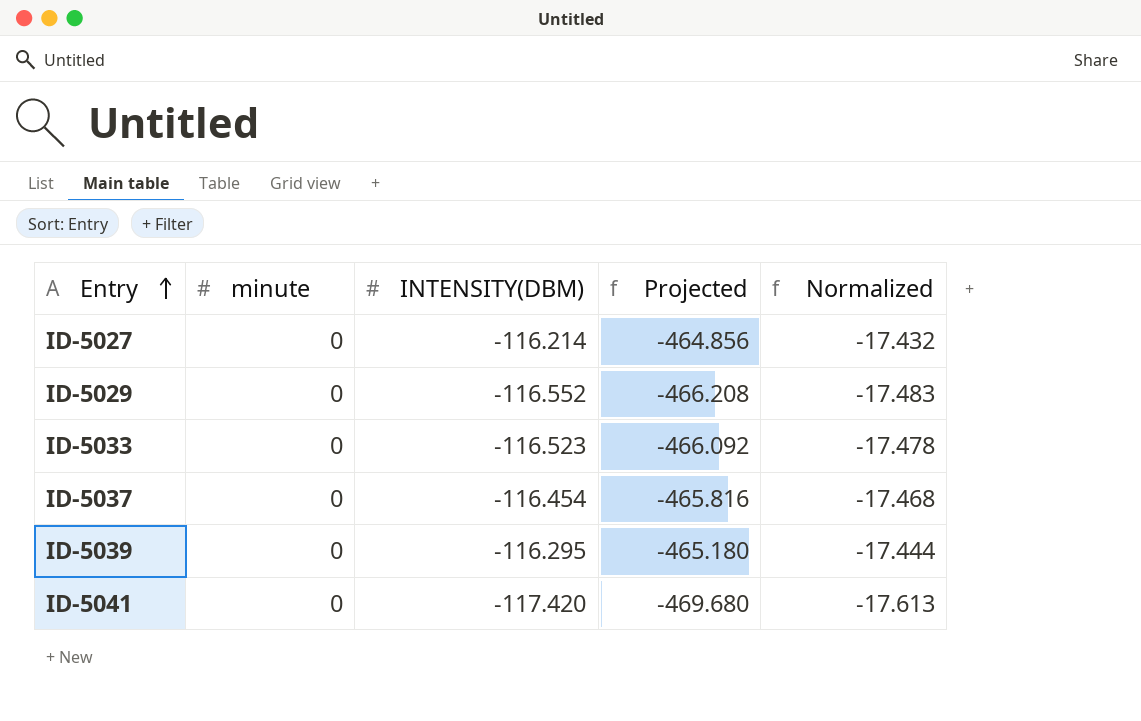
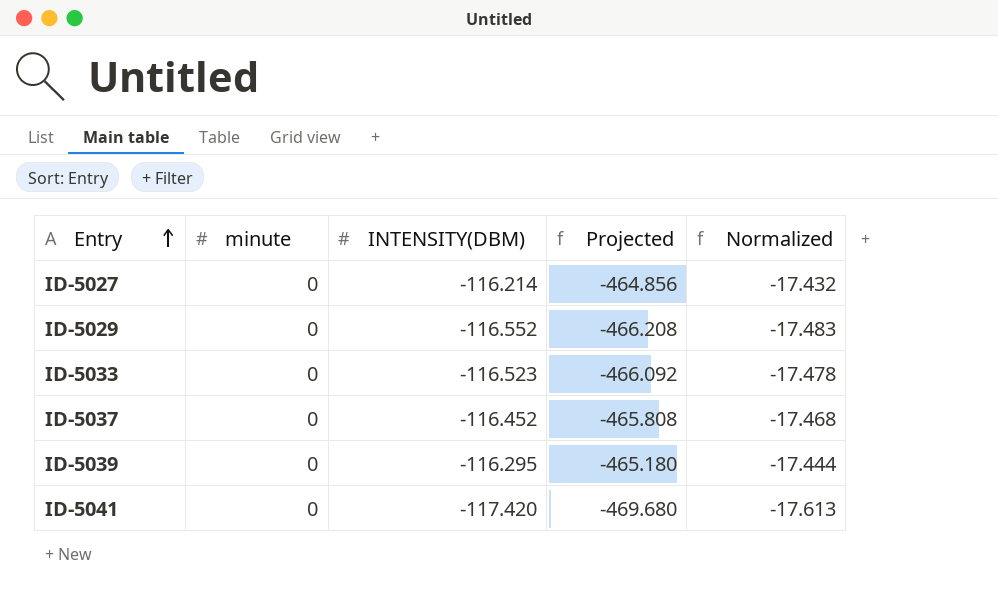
ID-5037 | INTENSITY(DBM): -116.454 -> -116.452
ID-5037 | Projected: -465.816 -> -465.808

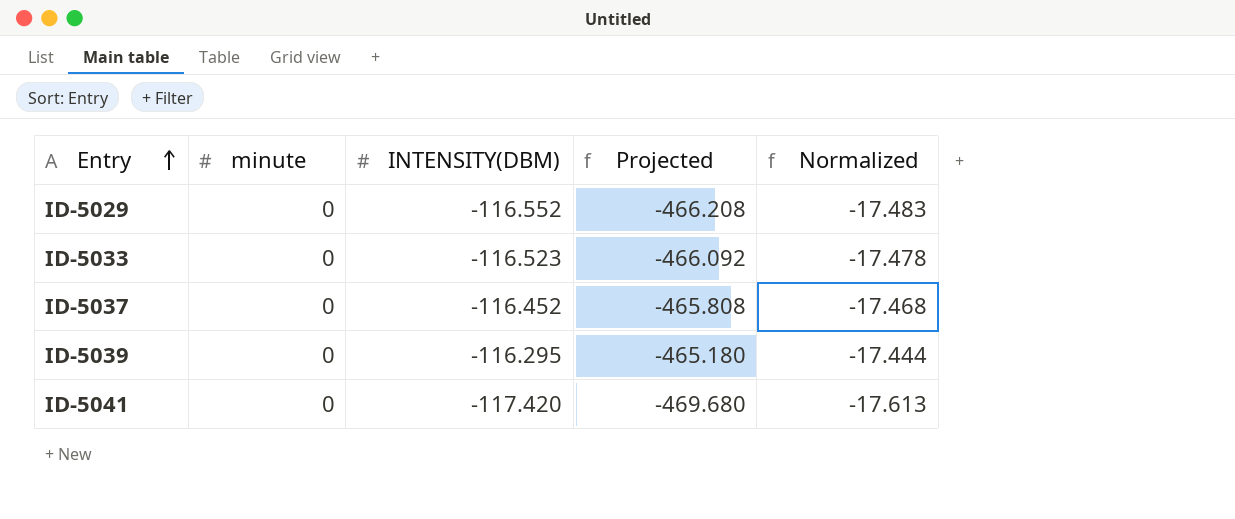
row ID-5027: 0 | -116.214 | -464.856 | -17.432 -> none

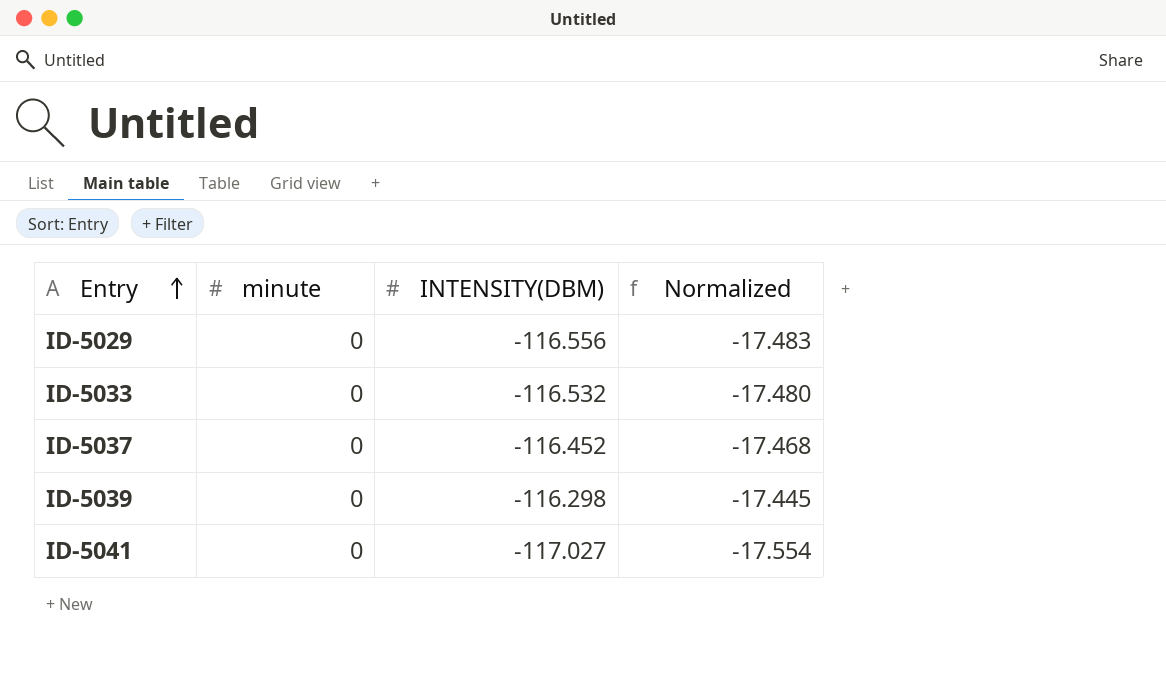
column Projected | formula: [INTENSITY(DBM)] * 4 -> none
ID-5029 | INTENSITY(DBM): -116.552 -> -116.556
ID-5033 | INTENSITY(DBM): -116.523 -> -116.532
ID-5033 | Normalized: -17.478 -> -17.480
ID-5039 | INTENSITY(DBM): -116.295 -> -116.298
ID-5039 | Normalized: -17.444 -> -17.445
ID-5041 | INTENSITY(DBM): -117.420 -> -117.027
ID-5041 | Normalized: -17.613 -> -17.554

